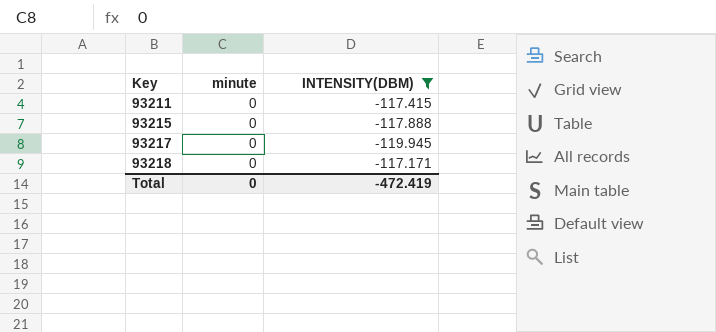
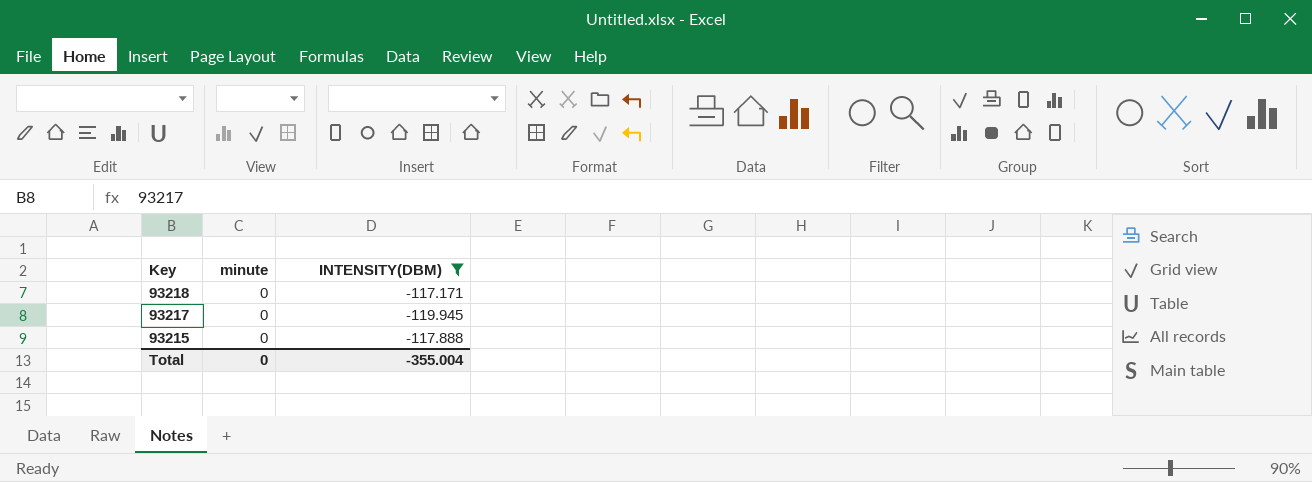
row order: Key ascending -> Key descending
row 93211: 0 | -117.415 -> none
Total | INTENSITY(DBM): -472.419 -> -355.004

